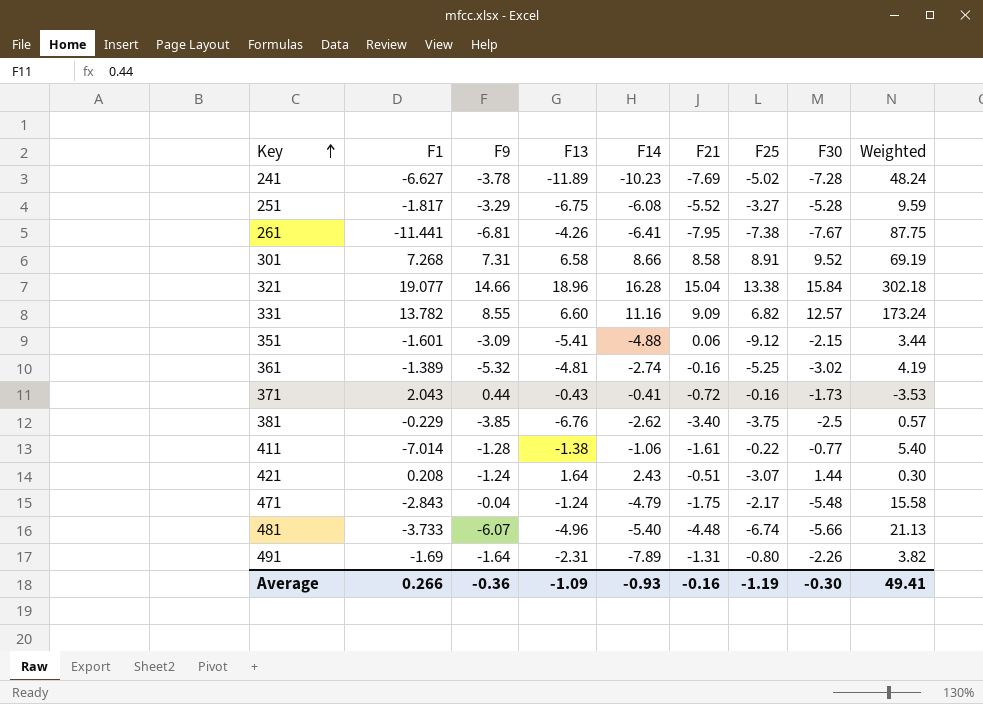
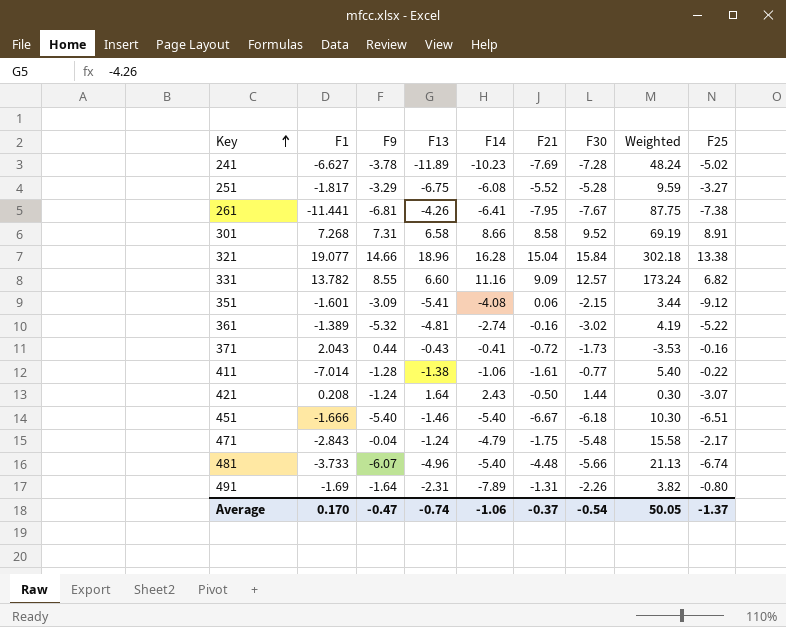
column F25 | position: 7 -> 9
row 381: -0.229 | -3.85 | -6.76 | -2.62 | -3.40 | -3.75 | -2.5 | 0.57 -> none
351 | F14: -4.88 -> -4.08
361 | F25: -5.25 -> -5.22
421 | F21: -0.51 -> -0.50
row 451: none -> -1.666 | -5.40 | -1.46 | -5.40 | -6.67 | -6.18 | 10.30 | -6.51
Average | F1: 0.266 -> 0.170
Average | F9: -0.36 -> -0.47
Average | F13: -1.09 -> -0.74
Average | F14: -0.93 -> -1.06
Average | F21: -0.16 -> -0.37
Average | F30: -0.30 -> -0.54
Average | Weighted: 49.41 -> 50.05
Average | F25: -1.19 -> -1.37

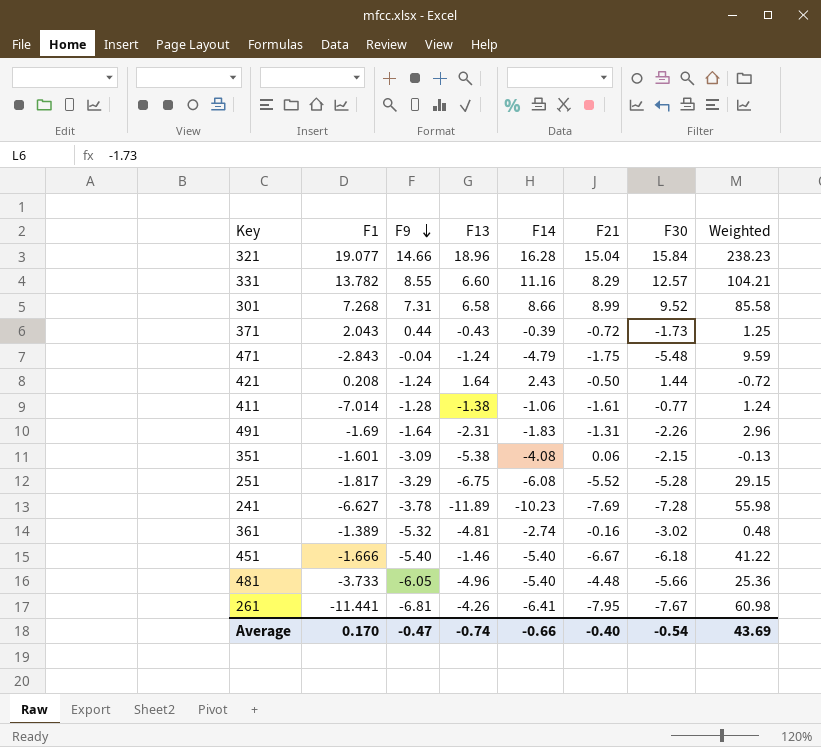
row order: Key ascending -> F9 descending
column F25 | position: 9 -> none
column Weighted | formula: [F1] * [F30] -> [F21] * [F30]
331 | F21: 9.09 -> 8.29
301 | F21: 8.58 -> 8.99
371 | F14: -0.41 -> -0.39
491 | F14: -7.89 -> -1.83
351 | F13: -5.41 -> -5.38
481 | F9: -6.07 -> -6.05
Average | F14: -1.06 -> -0.66
Average | F21: -0.37 -> -0.40
Average | Weighted: 50.05 -> 43.69

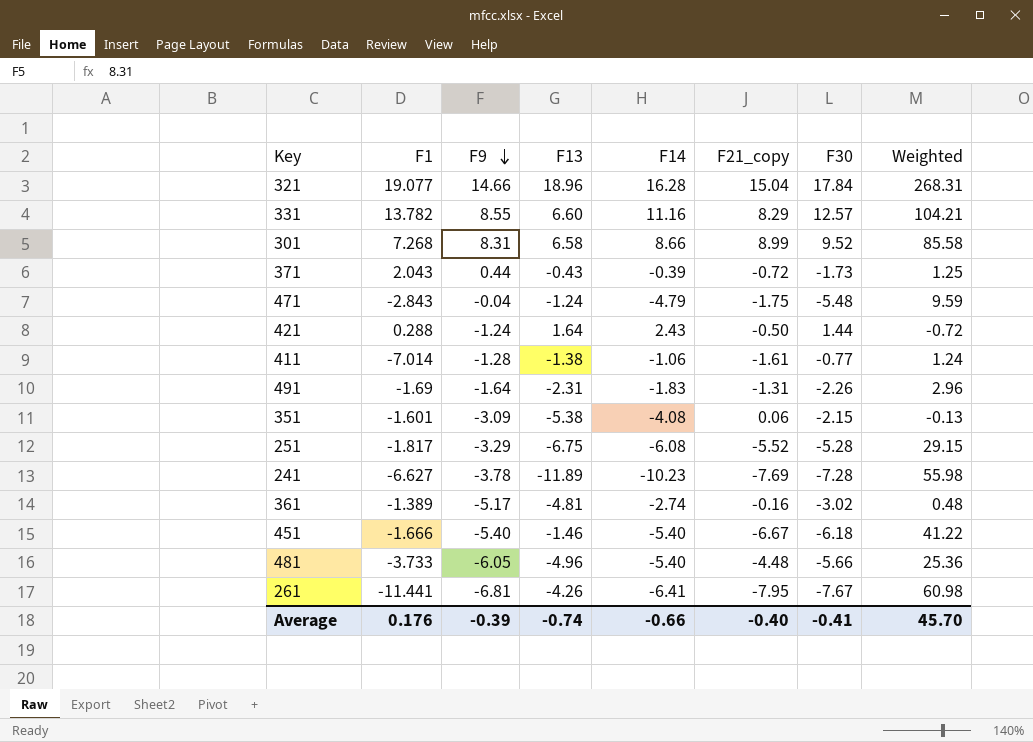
column name: F21 -> F21_copy
321 | F30: 15.84 -> 17.84
321 | Weighted: 238.23 -> 268.31
301 | F9: 7.31 -> 8.31
421 | F1: 0.208 -> 0.288
361 | F9: -5.32 -> -5.17
Average | F1: 0.170 -> 0.176
Average | F9: -0.47 -> -0.39
Average | F30: -0.54 -> -0.41
Average | Weighted: 43.69 -> 45.70

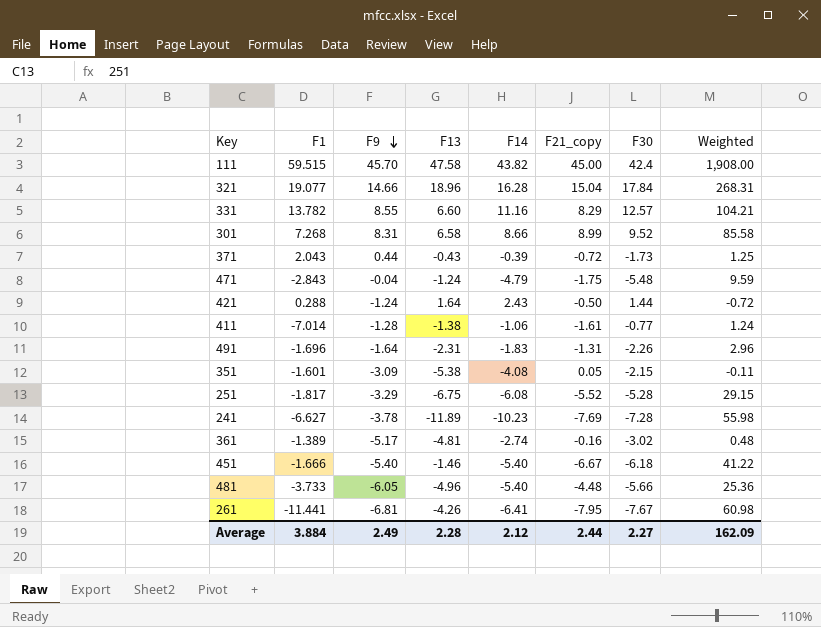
row 111: none -> 59.515 | 45.70 | 47.58 | 43.82 | 45.00 | 42.4 | 1,908.00
491 | F1: -1.69 -> -1.696
351 | F21_copy: 0.06 -> 0.05
351 | Weighted: -0.13 -> -0.11
Average | F1: 0.176 -> 3.884
Average | F9: -0.39 -> 2.49
Average | F13: -0.74 -> 2.28
Average | F14: -0.66 -> 2.12
Average | F21_copy: -0.40 -> 2.44
Average | F30: -0.41 -> 2.27
Average | Weighted: 45.70 -> 162.09

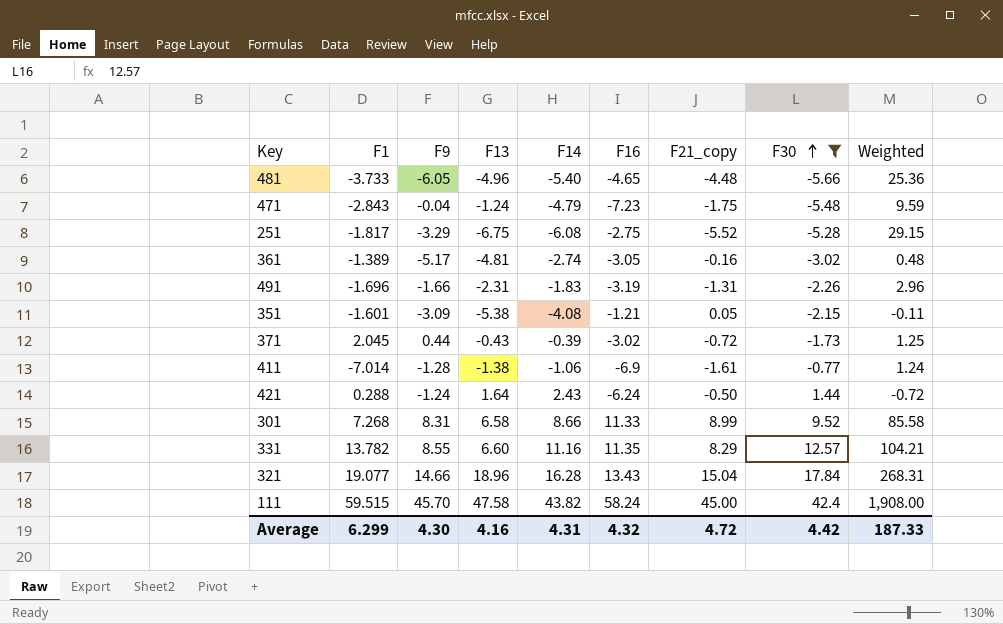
filter: none -> F30 >= -5.66
row order: F9 descending -> F30 ascending
column F16 | position: none -> 6
491 | F9: -1.64 -> -1.66
371 | F1: 2.043 -> 2.045
Average | F1: 3.884 -> 6.299
Average | F9: 2.49 -> 4.30
Average | F13: 2.28 -> 4.16
Average | F14: 2.12 -> 4.31
Average | F21_copy: 2.44 -> 4.72
Average | F30: 2.27 -> 4.42
Average | Weighted: 162.09 -> 187.33

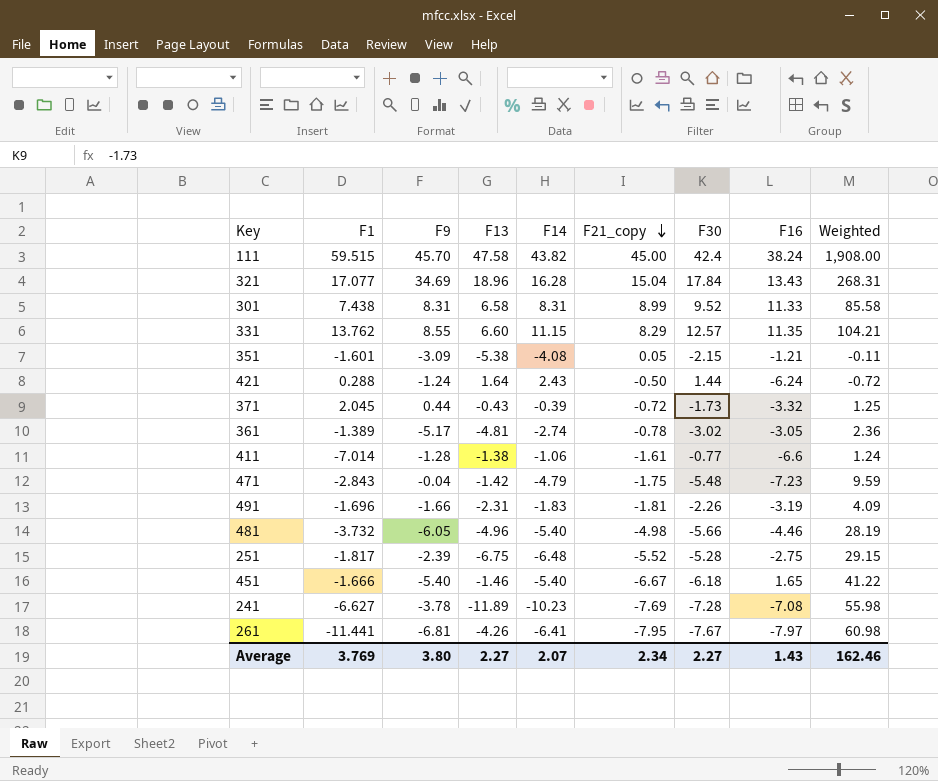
filter: F30 >= -5.66 -> none
row order: F30 ascending -> F21_copy descending
column F16 | position: 6 -> 8
111 | F16: 58.24 -> 38.24
321 | F1: 19.077 -> 17.077
321 | F9: 14.66 -> 34.69
301 | F1: 7.268 -> 7.438
301 | F14: 8.66 -> 8.31
331 | F1: 13.782 -> 13.762
331 | F14: 11.16 -> 11.15
371 | F16: -3.02 -> -3.32
361 | F21_copy: -0.16 -> -0.78
361 | Weighted: 0.48 -> 2.36
411 | F16: -6.9 -> -6.6
471 | F13: -1.24 -> -1.42
491 | F21_copy: -1.31 -> -1.81
491 | Weighted: 2.96 -> 4.09
481 | F1: -3.733 -> -3.732
481 | F21_copy: -4.48 -> -4.98
481 | F16: -4.65 -> -4.46
481 | Weighted: 25.36 -> 28.19
251 | F9: -3.29 -> -2.39
251 | F14: -6.08 -> -6.48
Average | F1: 6.299 -> 3.769
Average | F9: 4.30 -> 3.80
Average | F13: 4.16 -> 2.27
Average | F14: 4.31 -> 2.07
Average | F21_copy: 4.72 -> 2.34
Average | F30: 4.42 -> 2.27
Average | F16: 4.32 -> 1.43
Average | Weighted: 187.33 -> 162.46

